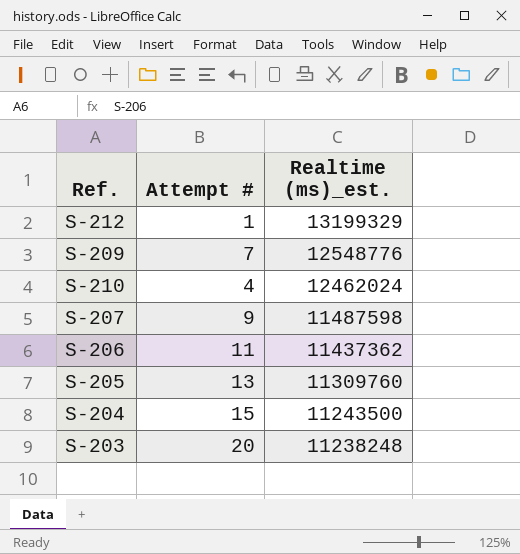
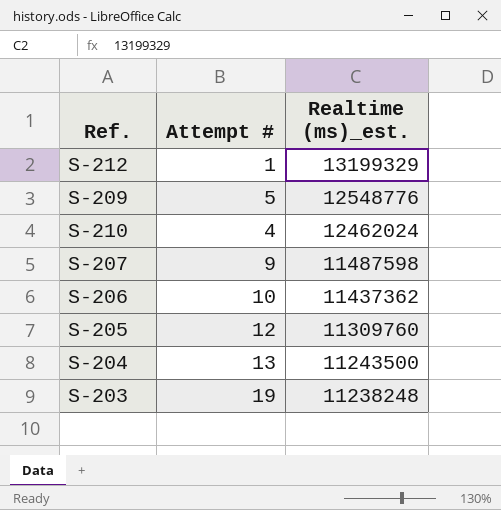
S-209 | Attempt #: 7 -> 5
S-206 | Attempt #: 11 -> 10
S-205 | Attempt #: 13 -> 12
S-204 | Attempt #: 15 -> 13
S-203 | Attempt #: 20 -> 19

